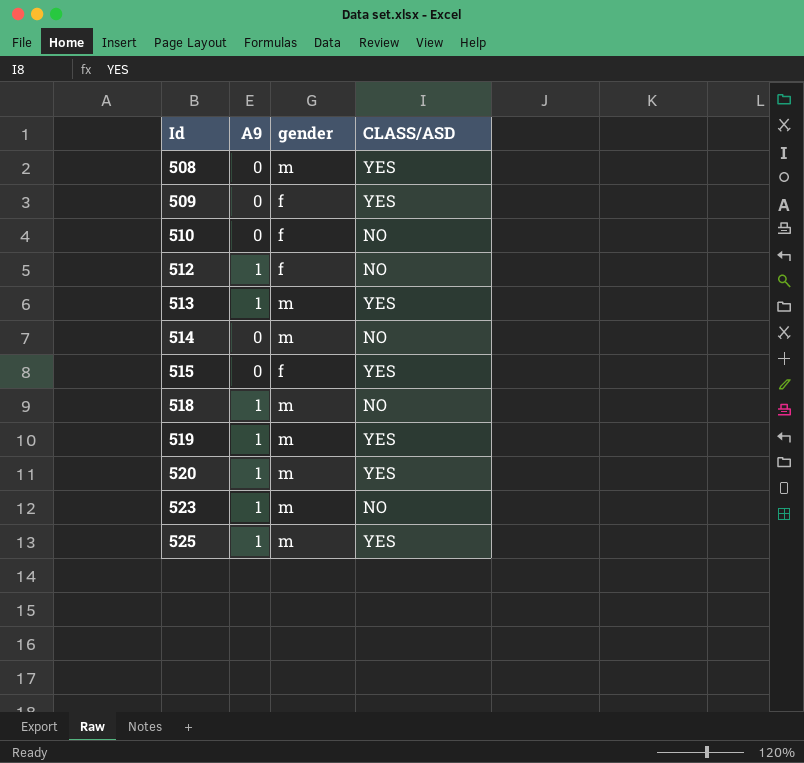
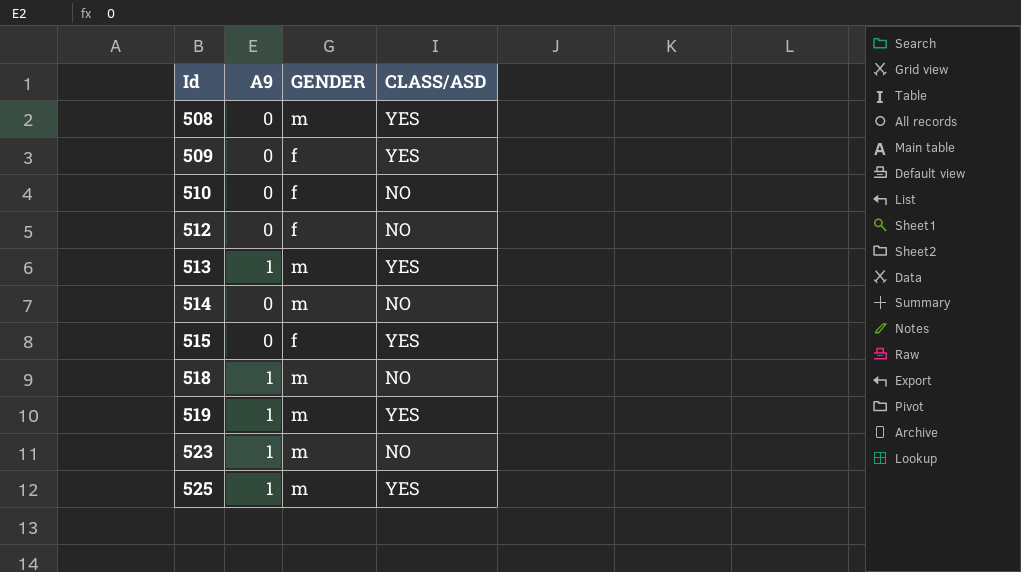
column name: gender -> GENDER
row 520: 1 | m | YES -> none
512 | A9: 1 -> 0

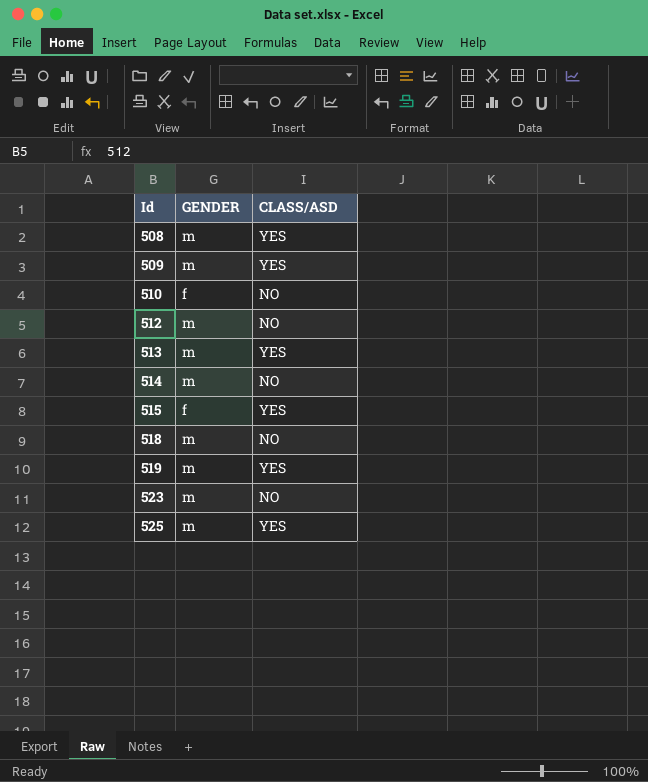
column A9 | position: 2 -> none
509 | GENDER: f -> m
512 | GENDER: f -> m

